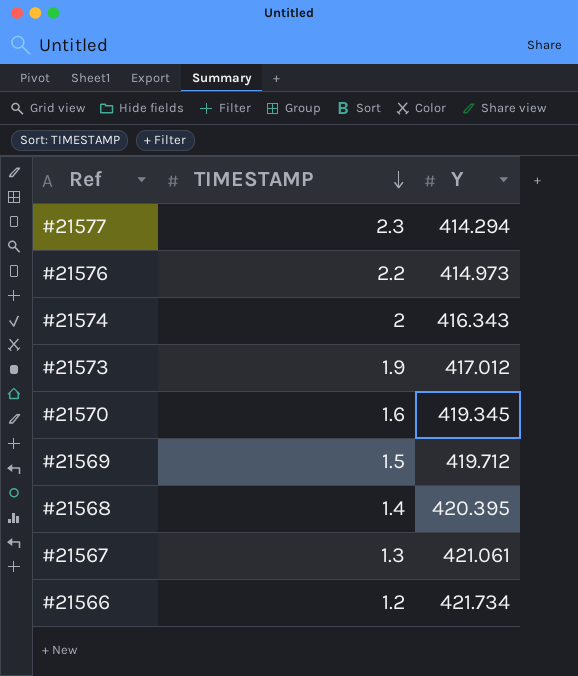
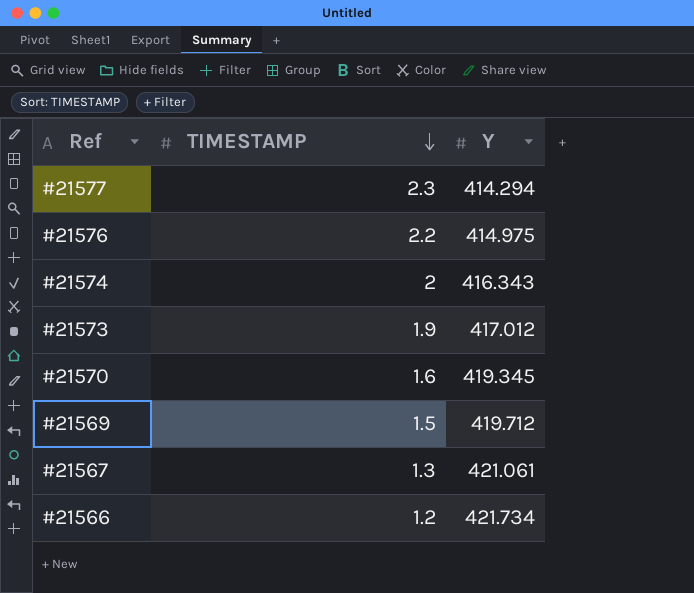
row #21568: 1.4 | 420.395 -> none
#21576 | Y: 414.973 -> 414.975

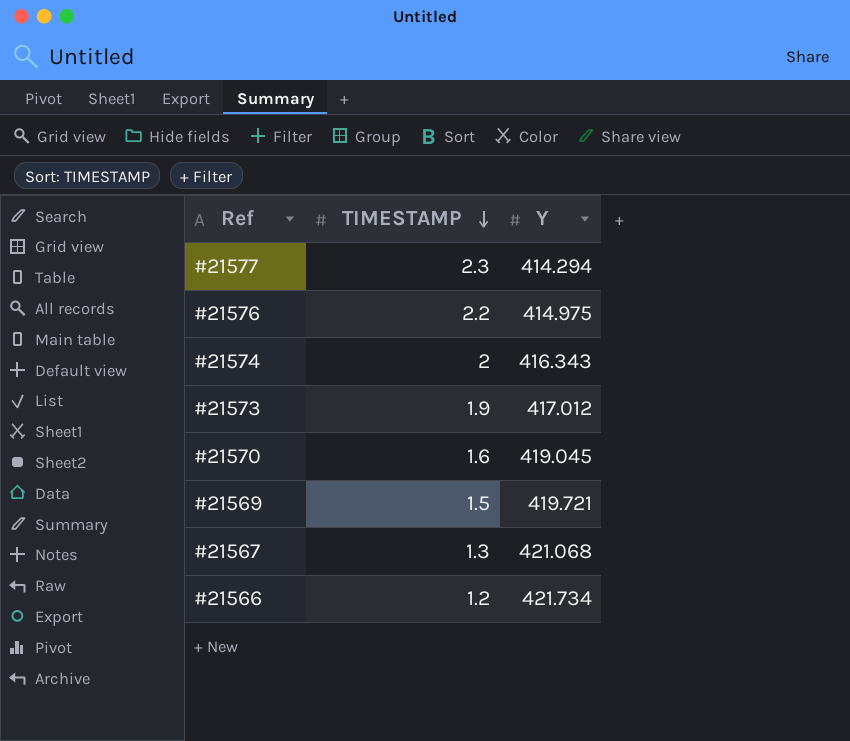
#21570 | Y: 419.345 -> 419.045
#21569 | Y: 419.712 -> 419.721
#21567 | Y: 421.061 -> 421.068

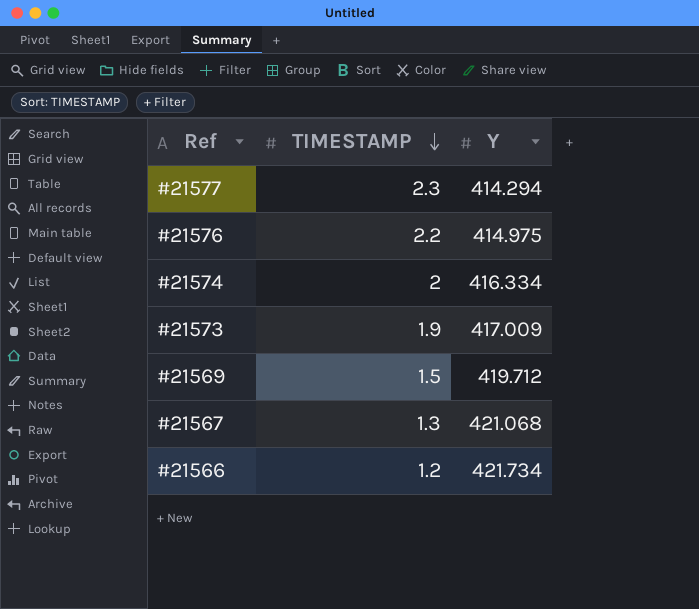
row #21570: 1.6 | 419.045 -> none
#21574 | Y: 416.343 -> 416.334
#21573 | Y: 417.012 -> 417.009
#21569 | Y: 419.721 -> 419.712

